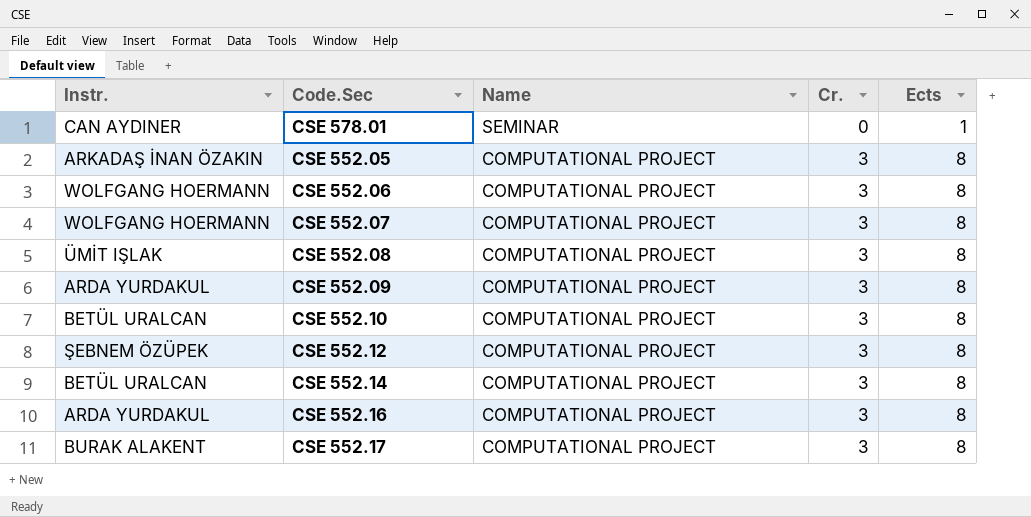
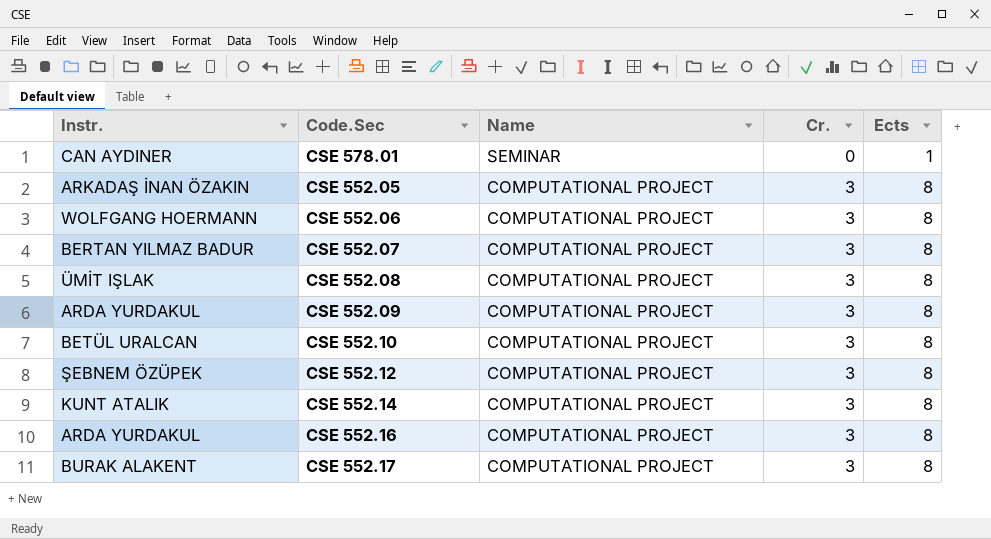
CSE 552.07 | Instr.: WOLFGANG HOERMANN -> BERTAN YILMAZ BADUR
CSE 552.14 | Instr.: BETÜL URALCAN -> KUNT ATALIK

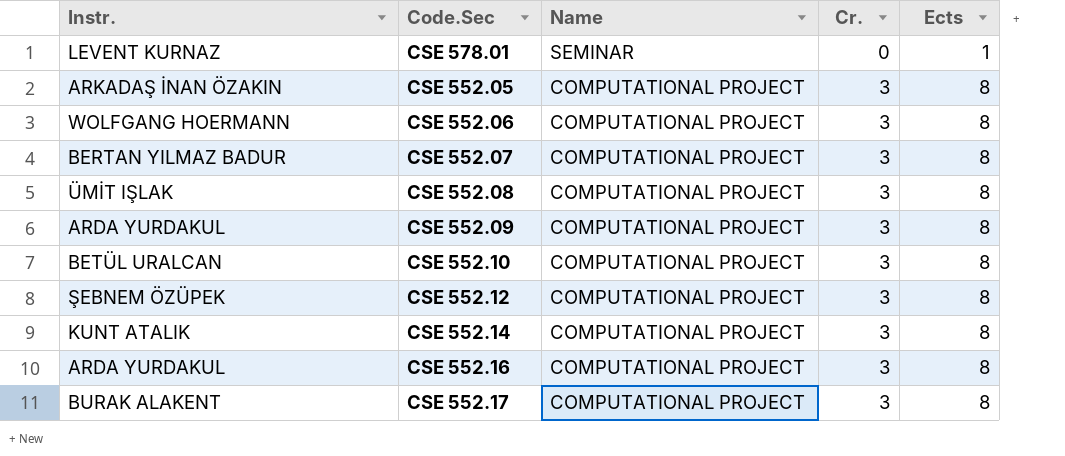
CSE 578.01 | Instr.: CAN AYDINER -> LEVENT KURNAZ

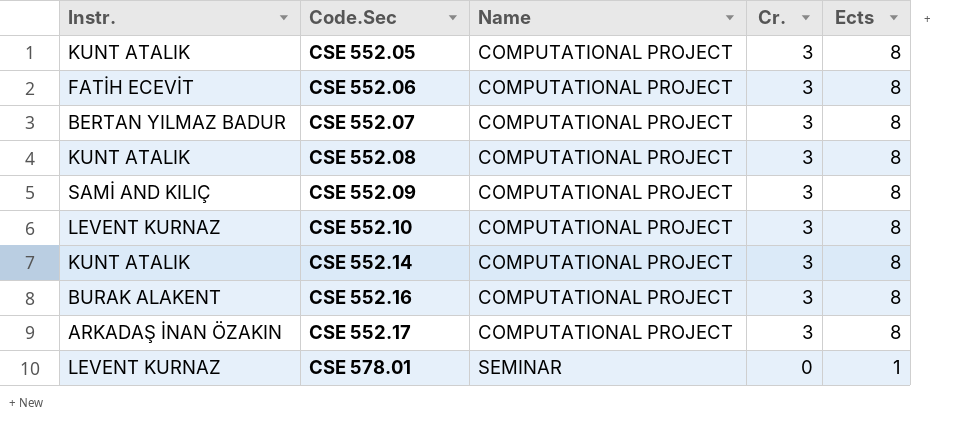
row order: Name descending -> Code.Sec ascending
row CSE 552.12: ŞEBNEM ÖZÜPEK | COMPUTATIONAL PROJECT | 3 | 8 -> none
CSE 552.05 | Instr.: ARKADAŞ İNAN ÖZAKIN -> KUNT ATALIK
CSE 552.06 | Instr.: WOLFGANG HOERMANN -> FATİH ECEVİT
CSE 552.08 | Instr.: ÜMİT IŞLAK -> KUNT ATALIK
CSE 552.09 | Instr.: ARDA YURDAKUL -> SAMİ AND KILIÇ
CSE 552.10 | Instr.: BETÜL URALCAN -> LEVENT KURNAZ
CSE 552.16 | Instr.: ARDA YURDAKUL -> BURAK ALAKENT
CSE 552.17 | Instr.: BURAK ALAKENT -> ARKADAŞ İNAN ÖZAKIN

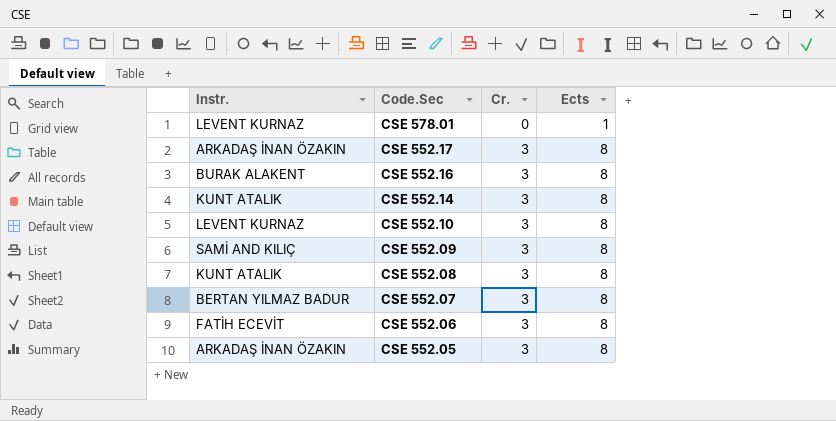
row order: Code.Sec ascending -> Code.Sec descending
column Name | position: 3 -> none
CSE 552.05 | Instr.: KUNT ATALIK -> ARKADAŞ İNAN ÖZAKIN

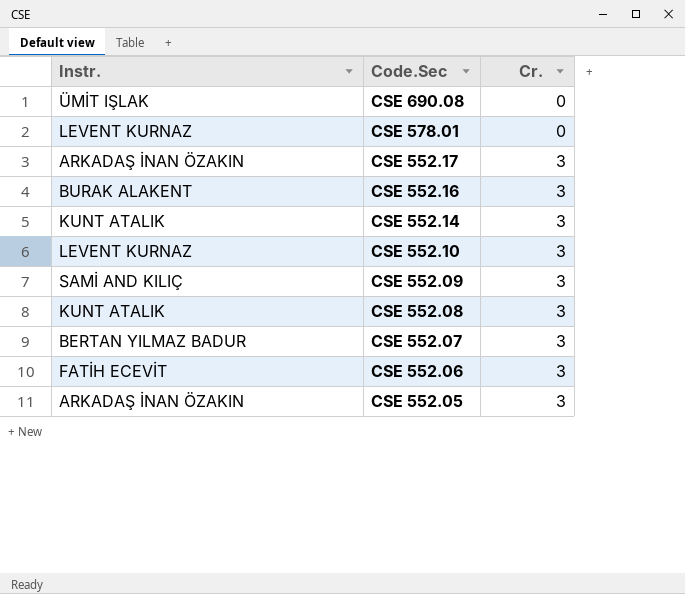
column Ects | position: 4 -> none
row CSE 690.08: none -> ÜMİT IŞLAK | 0

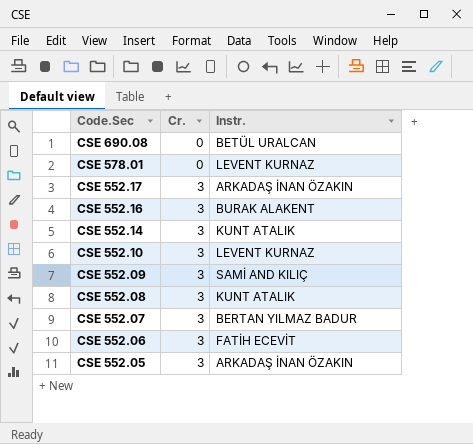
column Instr. | position: 1 -> 3
CSE 690.08 | Instr.: ÜMİT IŞLAK -> BETÜL URALCAN

